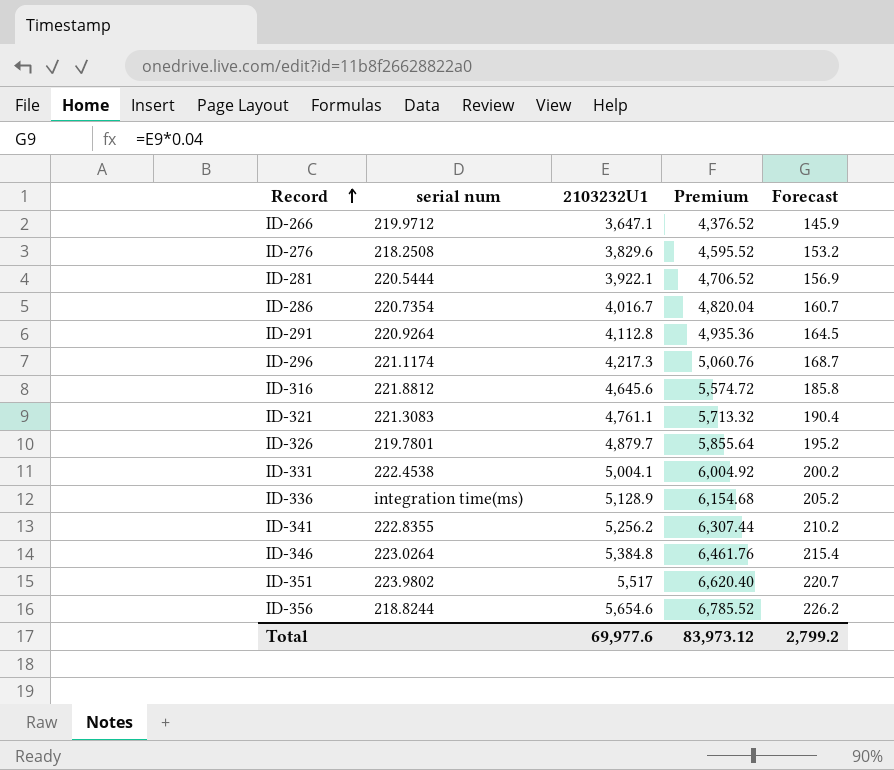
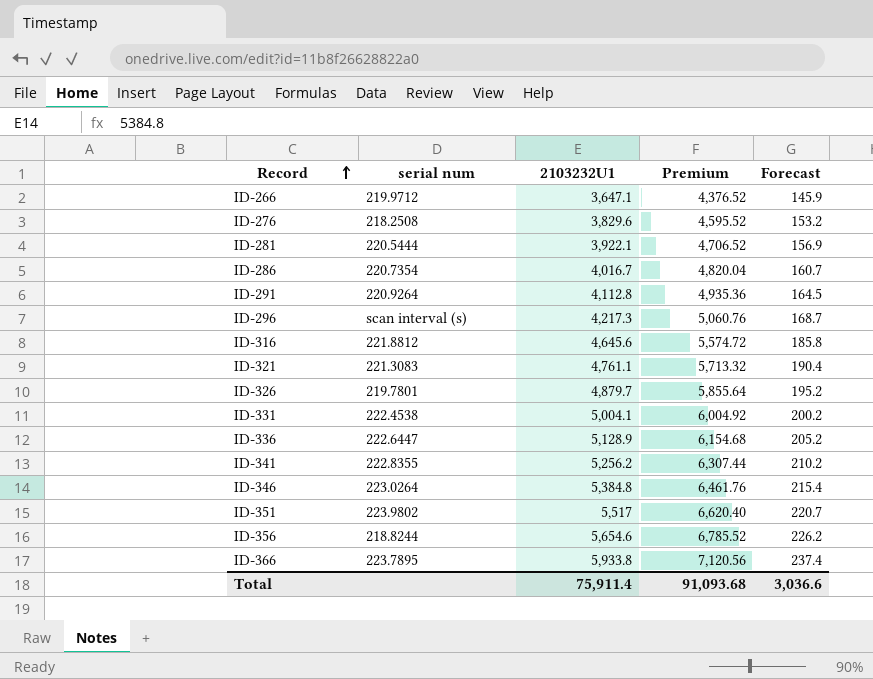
ID-296 | serial num: 221.1174 -> scan interval (s)
ID-336 | serial num: integration time(ms) -> 222.6447
row ID-366: none -> 223.7895 | 5,933.8 | 7,120.56 | 237.4
Total | 2103232U1: 69,977.6 -> 75,911.4
Total | Premium: 83,973.12 -> 91,093.68
Total | Forecast: 2,799.2 -> 3,036.6

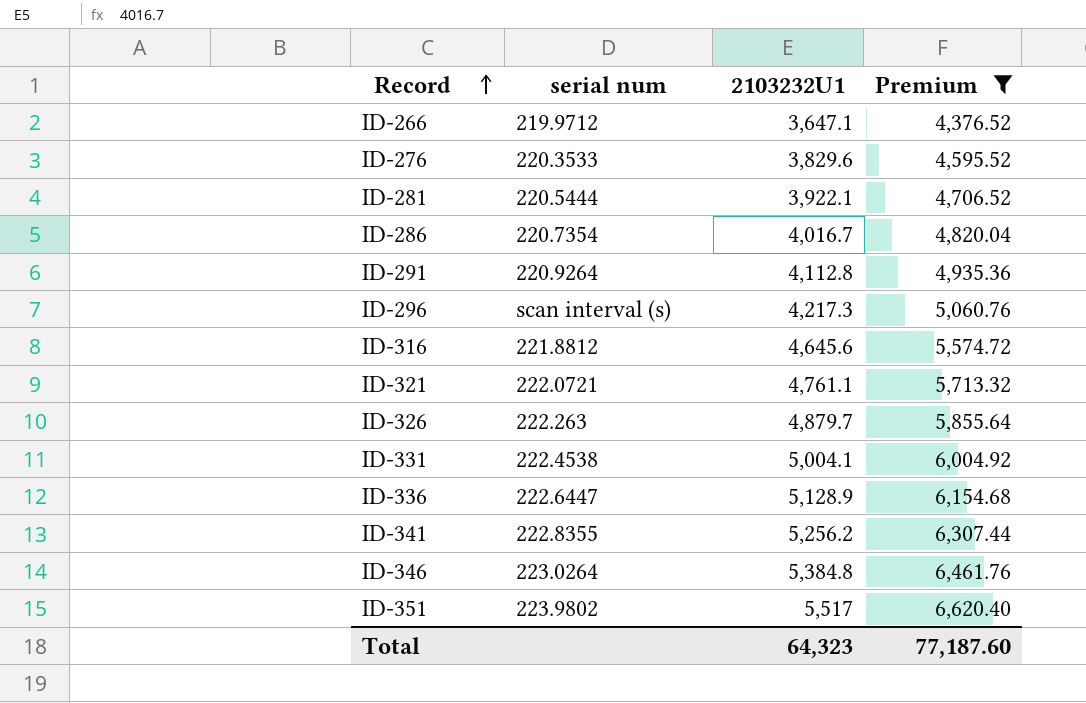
filter: none -> Premium <= 6,620.40
column Forecast | formula: [2103232U1] * 0.04 -> none
ID-276 | serial num: 218.2508 -> 220.3533
ID-321 | serial num: 221.3083 -> 222.0721
ID-326 | serial num: 219.7801 -> 222.263
Total | 2103232U1: 75,911.4 -> 64,323
Total | Premium: 91,093.68 -> 77,187.60

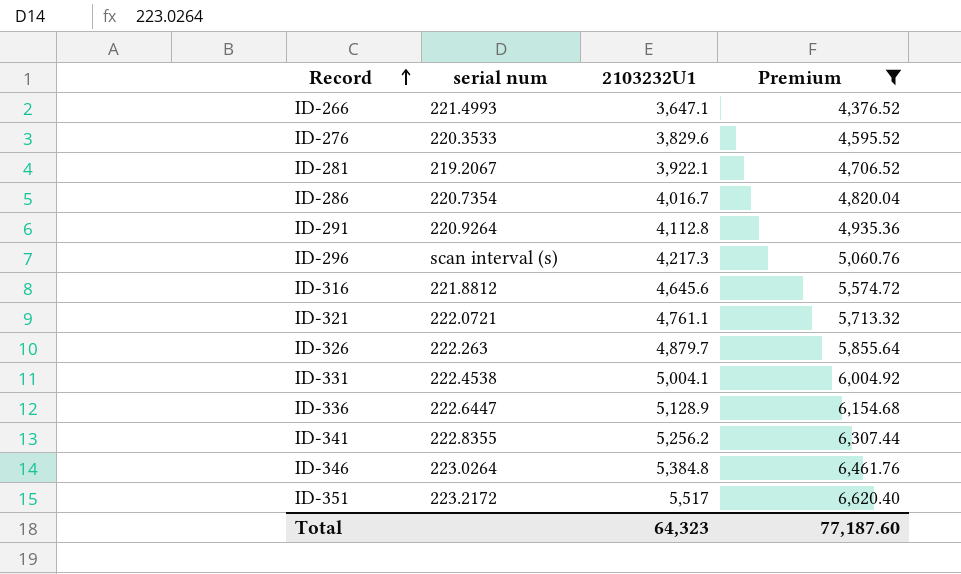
ID-266 | serial num: 219.9712 -> 221.4993
ID-281 | serial num: 220.5444 -> 219.2067
ID-351 | serial num: 223.9802 -> 223.2172

